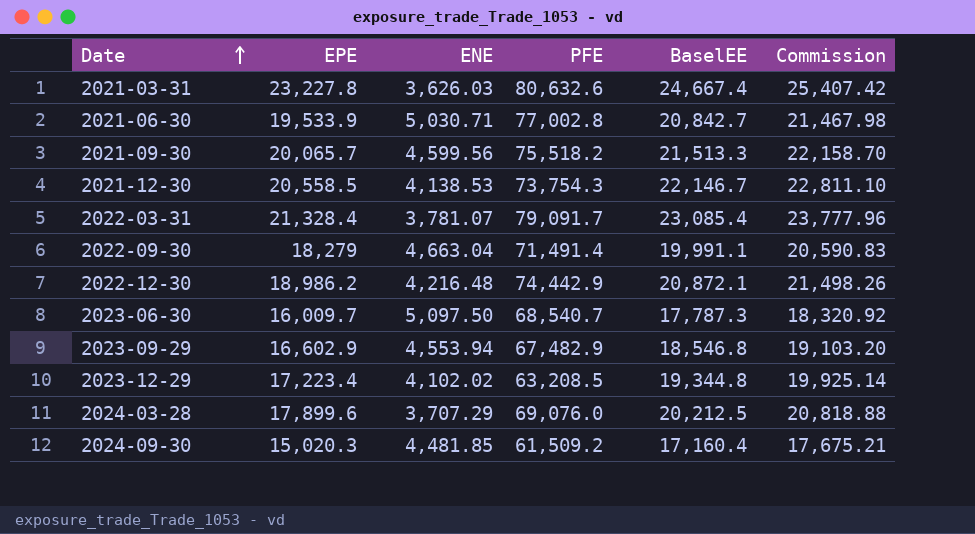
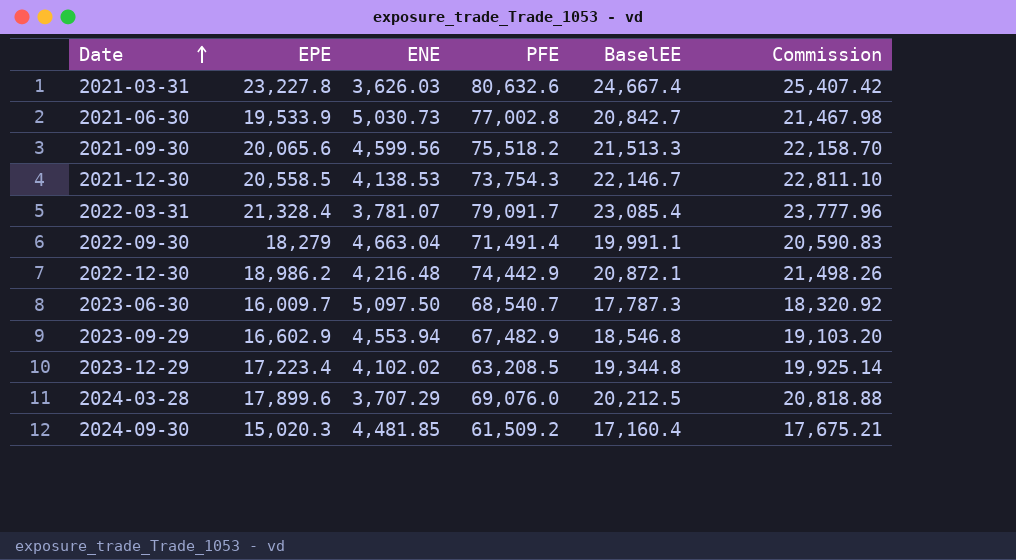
2021-06-30 | ENE: 5,030.71 -> 5,030.73
2021-09-30 | EPE: 20,065.7 -> 20,065.6

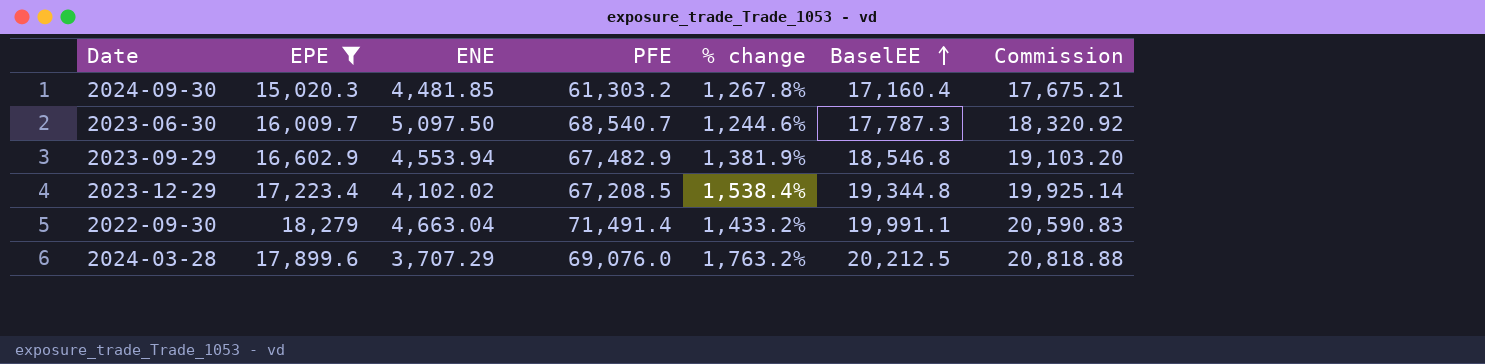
filter: none -> EPE <= 18,279
row order: Date ascending -> BaselEE ascending
column % change | formula: none -> ([PFE] - [ENE]) / [ENE]
2024-09-30 | PFE: 61,509.2 -> 61,303.2
2023-12-29 | PFE: 63,208.5 -> 67,208.5

